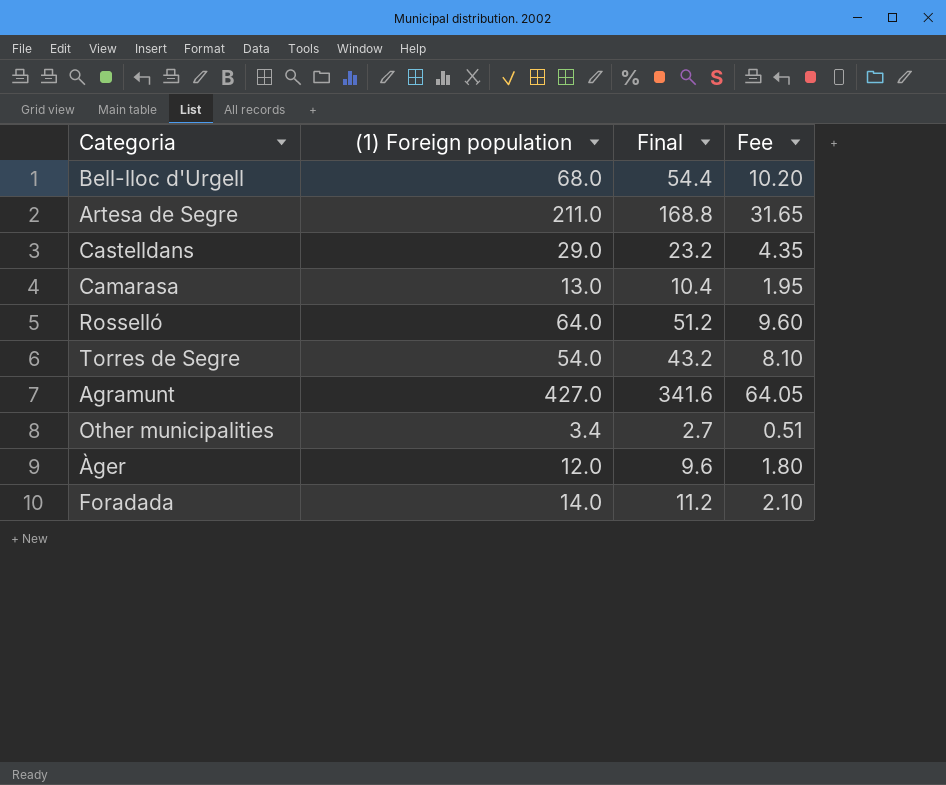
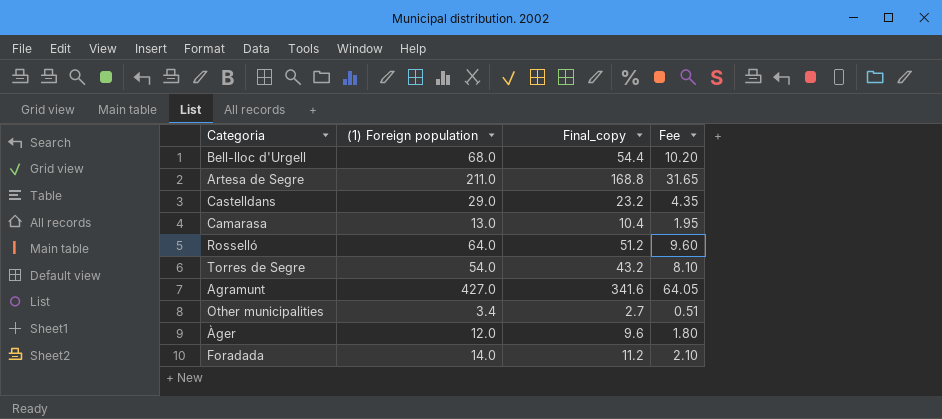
column name: Final -> Final_copy

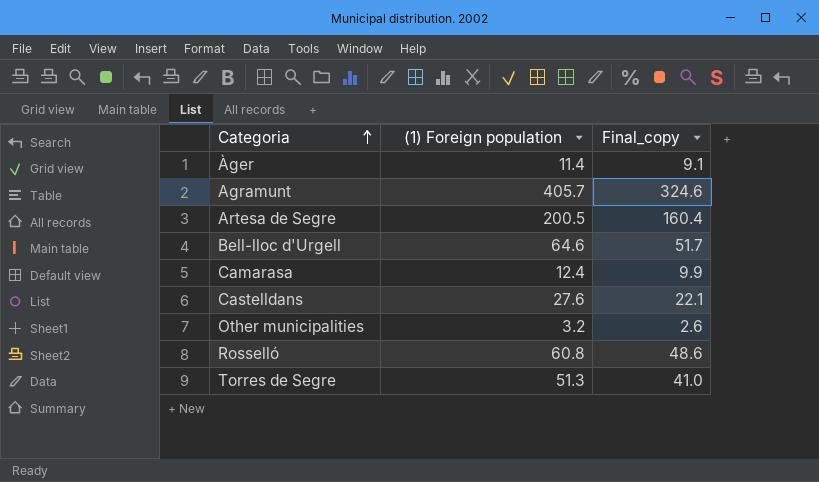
row order: none -> Categoria ascending
column Fee | formula: [(1) Foreign population] * 0.15 -> none
row Foradada: 14.0 | 11.2 | 2.10 -> none
Àger | (1) Foreign population: 12.0 -> 11.4
Àger | Final_copy: 9.6 -> 9.1
Agramunt | (1) Foreign population: 427.0 -> 405.7
Agramunt | Final_copy: 341.6 -> 324.6
Artesa de Segre | (1) Foreign population: 211.0 -> 200.5
Artesa de Segre | Final_copy: 168.8 -> 160.4
Bell-lloc d'Urgell | (1) Foreign population: 68.0 -> 64.6
Bell-lloc d'Urgell | Final_copy: 54.4 -> 51.7
Camarasa | (1) Foreign population: 13.0 -> 12.4
Camarasa | Final_copy: 10.4 -> 9.9
Castelldans | (1) Foreign population: 29.0 -> 27.6
Castelldans | Final_copy: 23.2 -> 22.1
Other municipalities | (1) Foreign population: 3.4 -> 3.2
Other municipalities | Final_copy: 2.7 -> 2.6
Rosselló | (1) Foreign population: 64.0 -> 60.8
Rosselló | Final_copy: 51.2 -> 48.6
Torres de Segre | (1) Foreign population: 54.0 -> 51.3
Torres de Segre | Final_copy: 43.2 -> 41.0

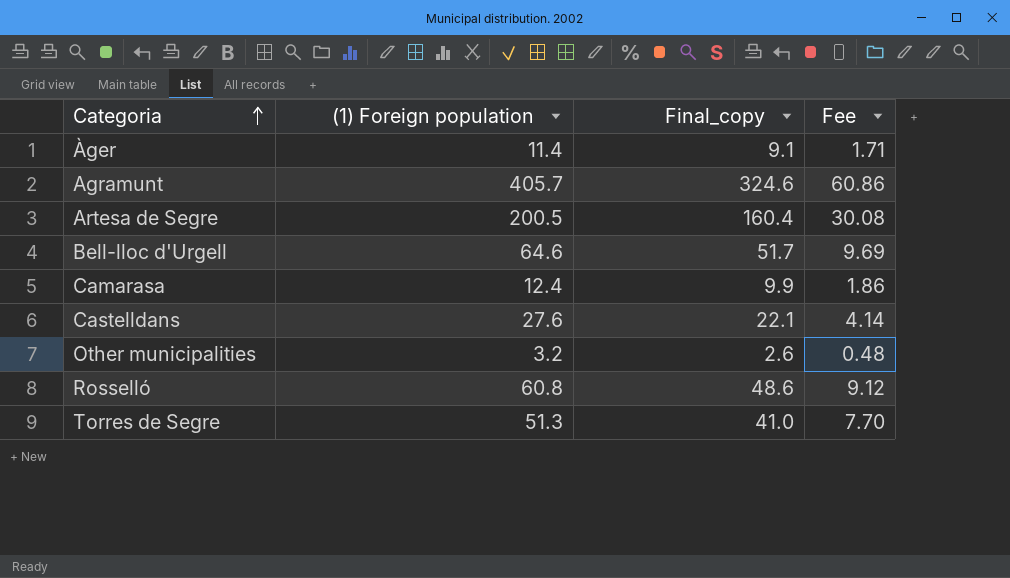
column Fee | formula: none -> [(1) Foreign population] * 0.15

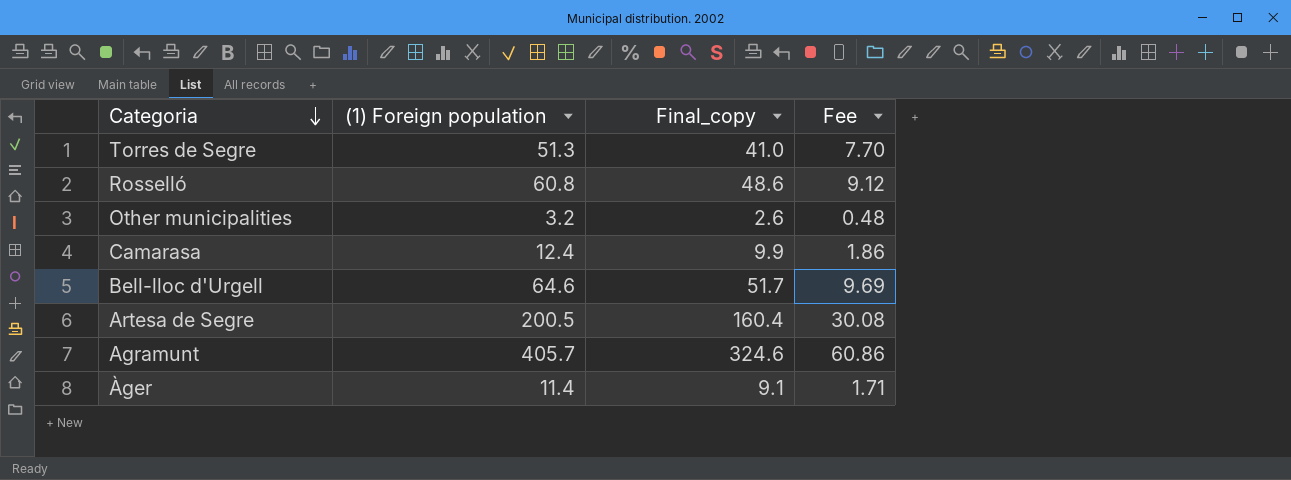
row order: Categoria ascending -> Categoria descending
row Castelldans: 27.6 | 22.1 | 4.14 -> none

